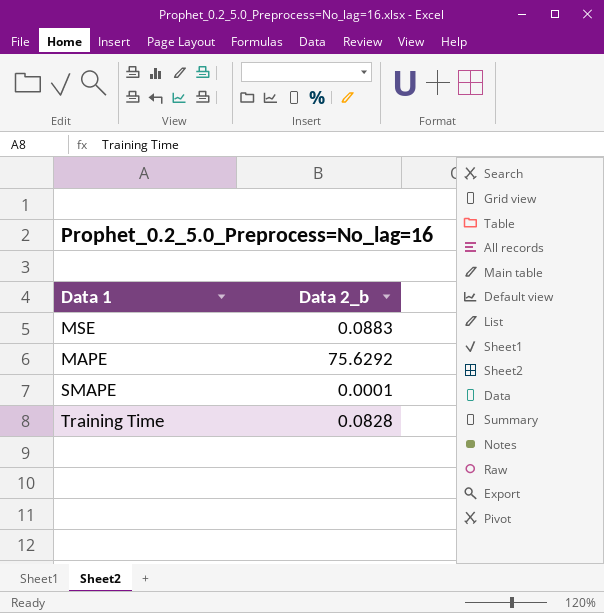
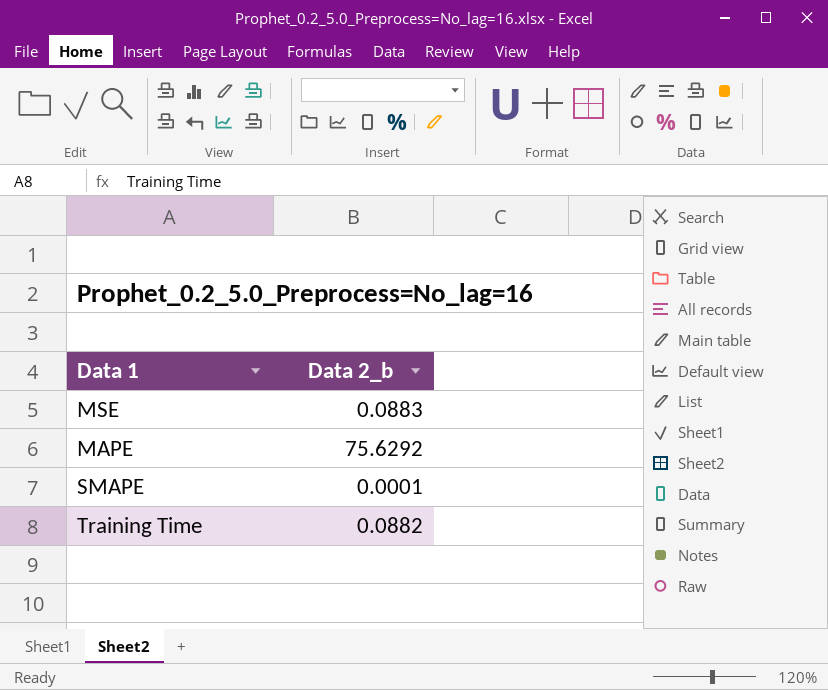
Training Time | Data 2_b: 0.0828 -> 0.0882

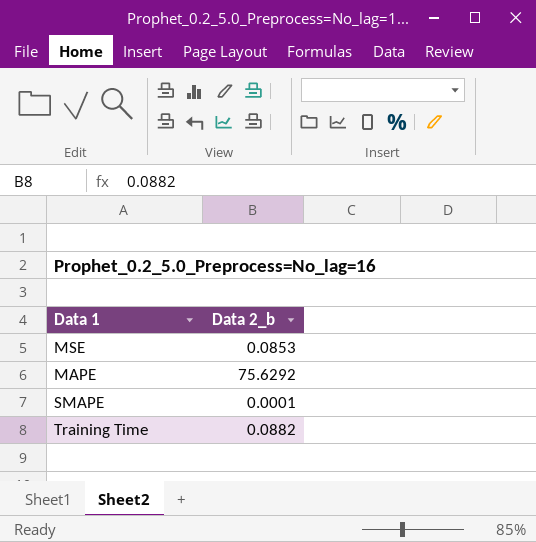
MSE | Data 2_b: 0.0883 -> 0.0853

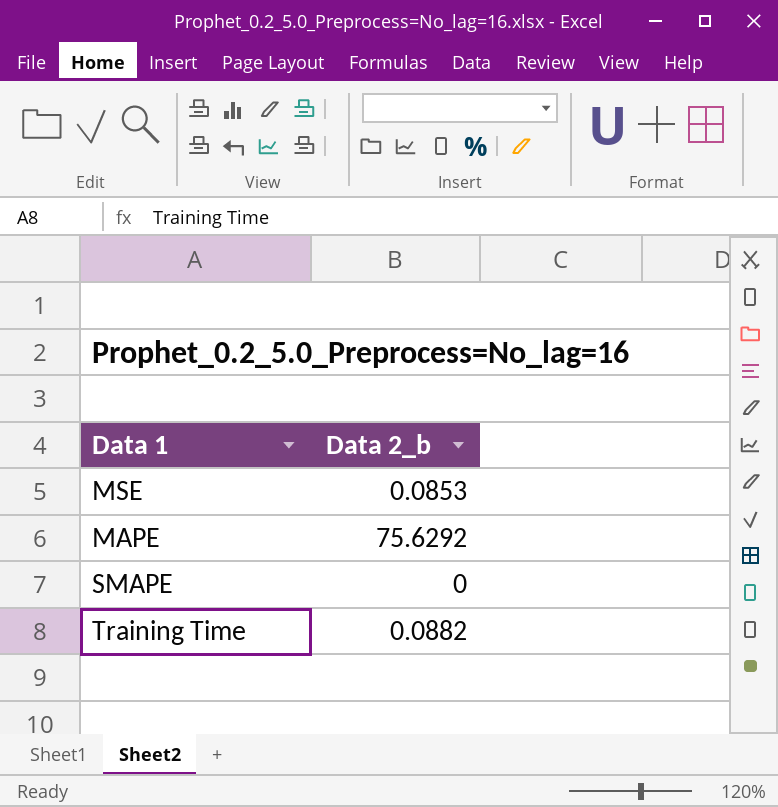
SMAPE | Data 2_b: 0.0001 -> 0

